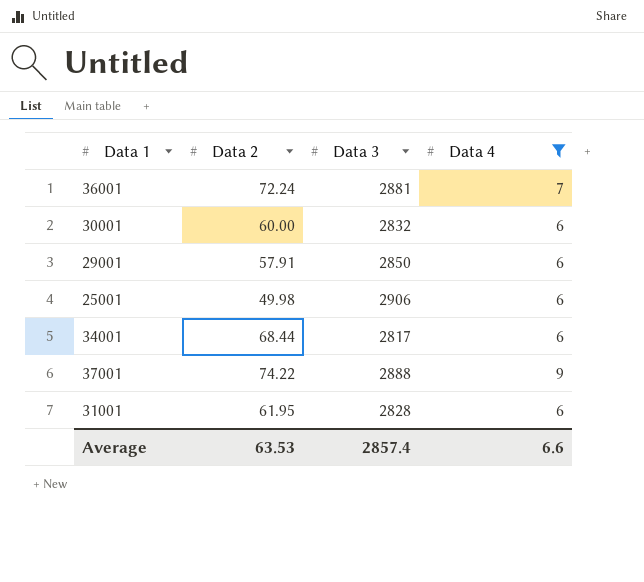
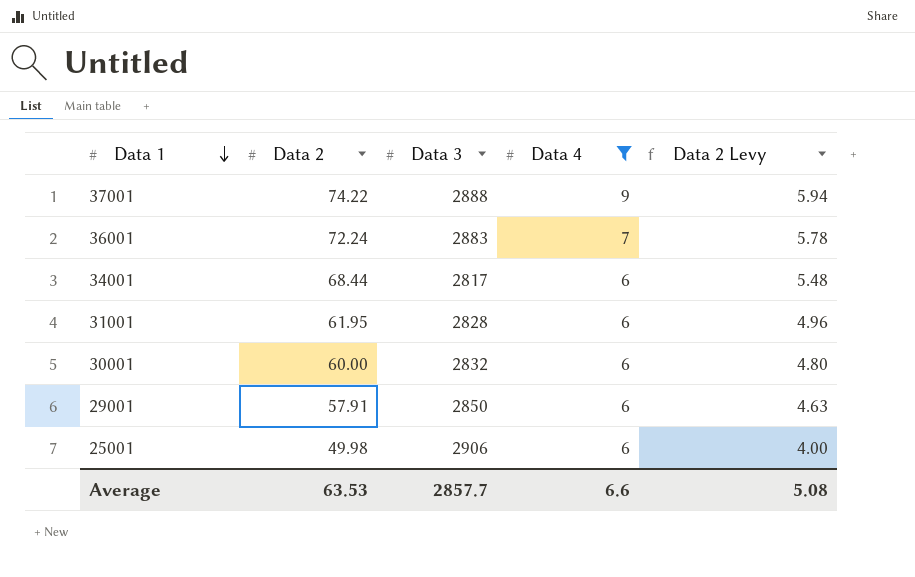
row order: none -> Data 1 descending
column Data 2 Levy | formula: none -> [Data 2] * 0.08
36001 | Data 3: 2881 -> 2883
Average | Data 3: 2857.4 -> 2857.7

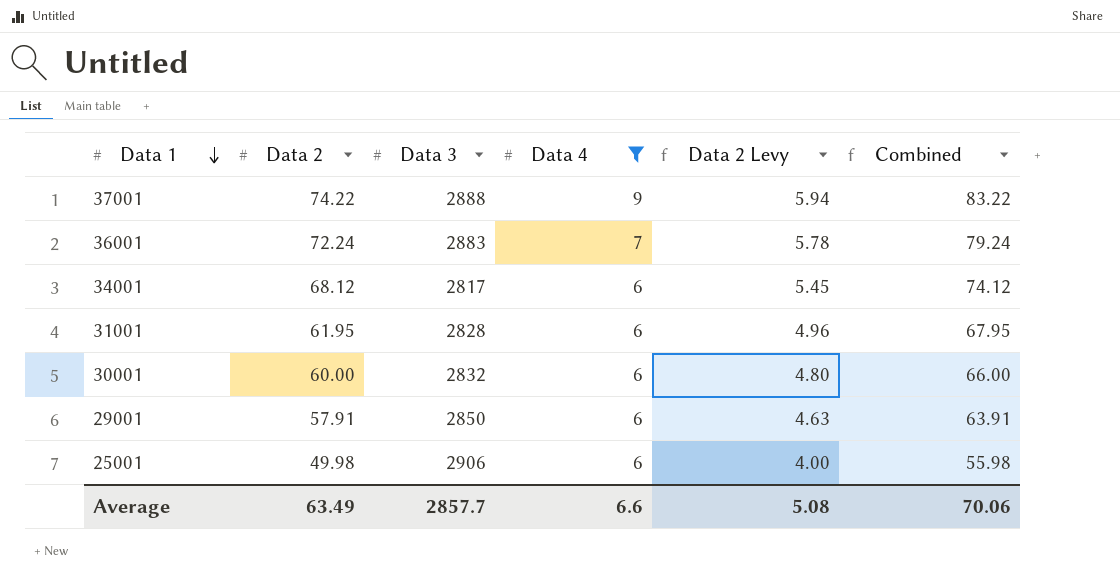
column Combined | formula: none -> [Data 2] + [Data 4]
34001 | Data 2: 68.44 -> 68.12
34001 | Data 2 Levy: 5.48 -> 5.45
Average | Data 2: 63.53 -> 63.49

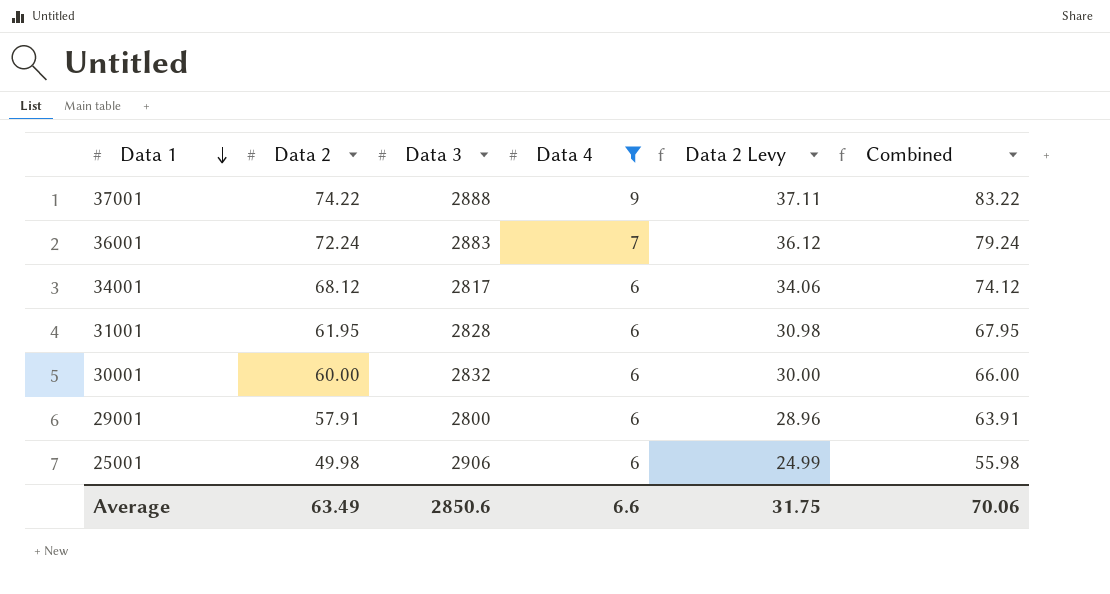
column Data 2 Levy | formula: [Data 2] * 0.08 -> [Data 2] * 0.5
29001 | Data 3: 2850 -> 2800
Average | Data 3: 2857.7 -> 2850.6
Average | Data 2 Levy: 5.08 -> 31.75

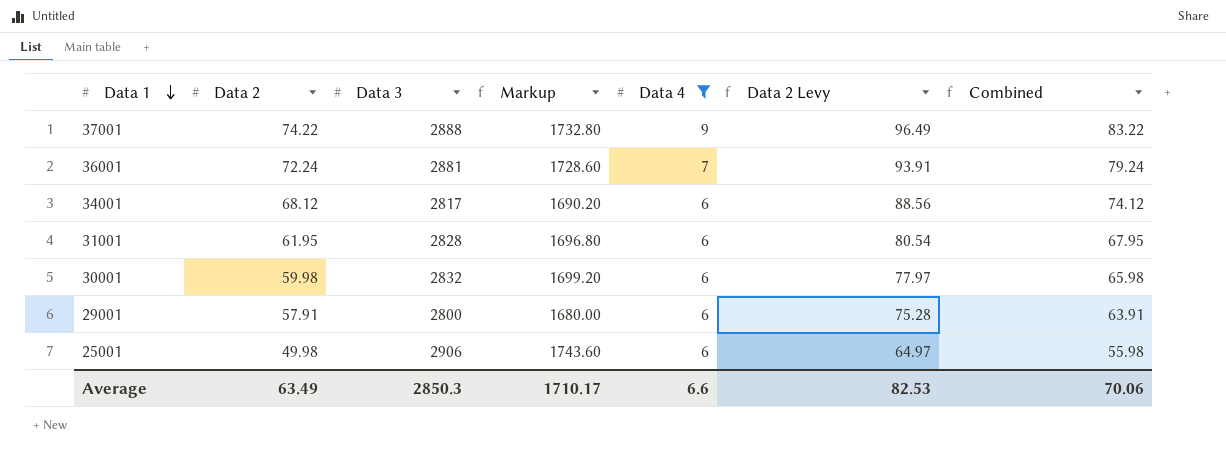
column Markup | formula: none -> [Data 3] * 0.6
column Data 2 Levy | formula: [Data 2] * 0.5 -> [Data 2] * 1.3
36001 | Data 3: 2883 -> 2881
30001 | Data 2: 60.00 -> 59.98
30001 | Combined: 66.00 -> 65.98
Average | Data 3: 2850.6 -> 2850.3
Average | Data 2 Levy: 31.75 -> 82.53

